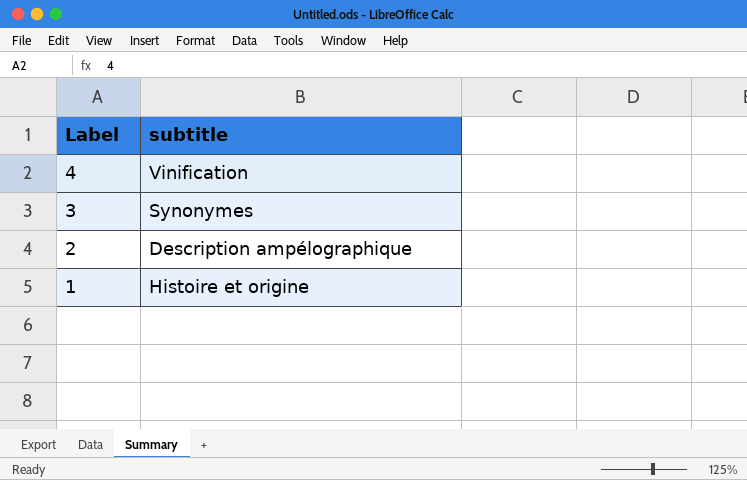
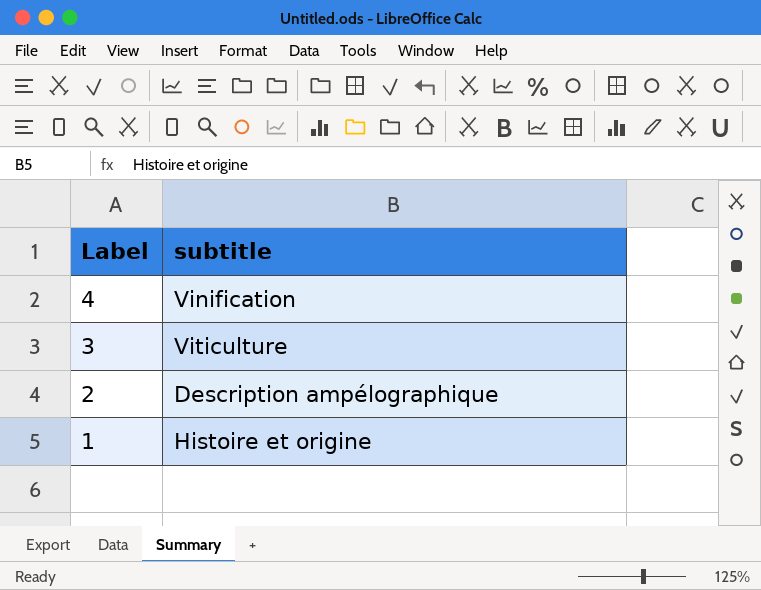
3 | subtitle: Synonymes -> Viticulture

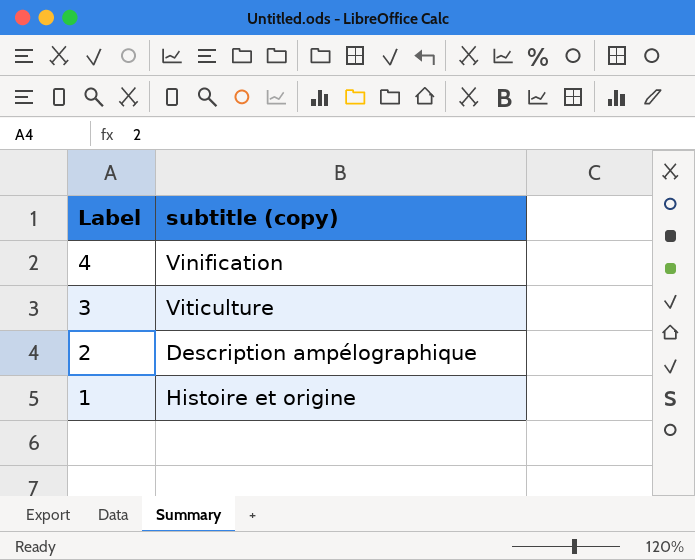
column name: subtitle -> subtitle (copy)

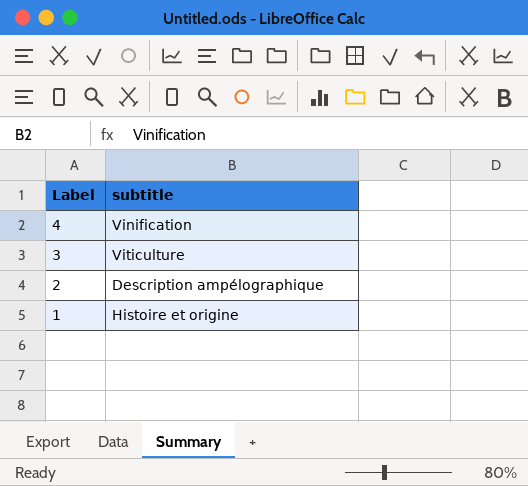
column name: subtitle (copy) -> subtitle

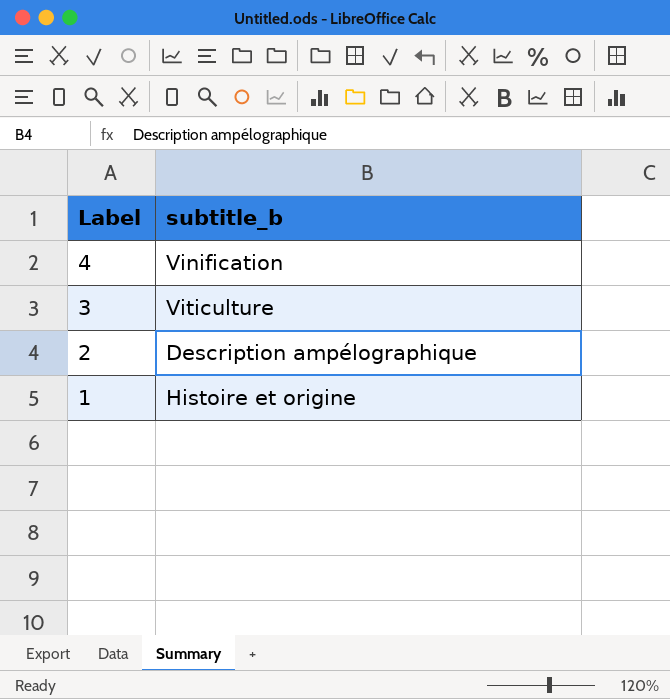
column name: subtitle -> subtitle_b

